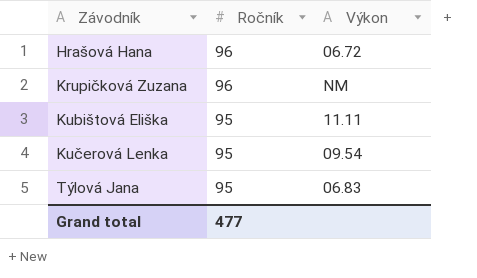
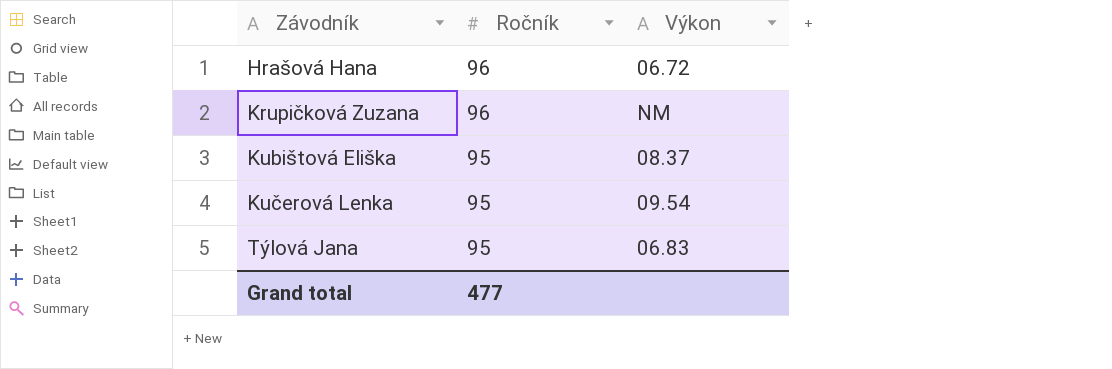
Kubištová Eliška | Výkon: 11.11 -> 08.37

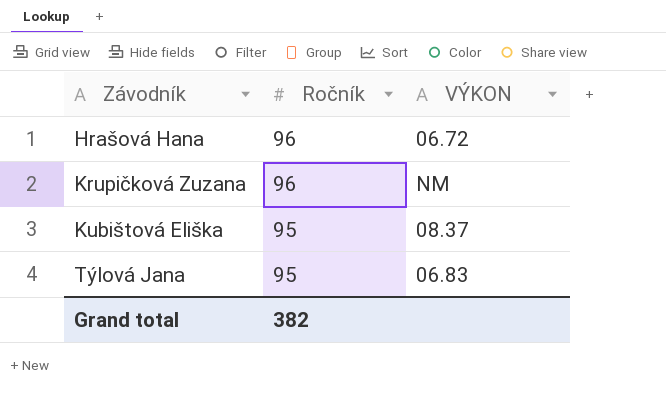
column name: Výkon -> VÝKON
row Kučerová Lenka: 95 | 09.54 -> none
Grand total | Ročník: 477 -> 382

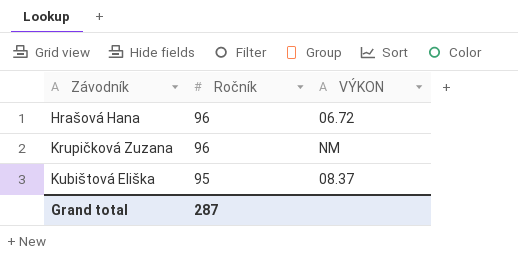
row Týlová Jana: 95 | 06.83 -> none
Grand total | Ročník: 382 -> 287

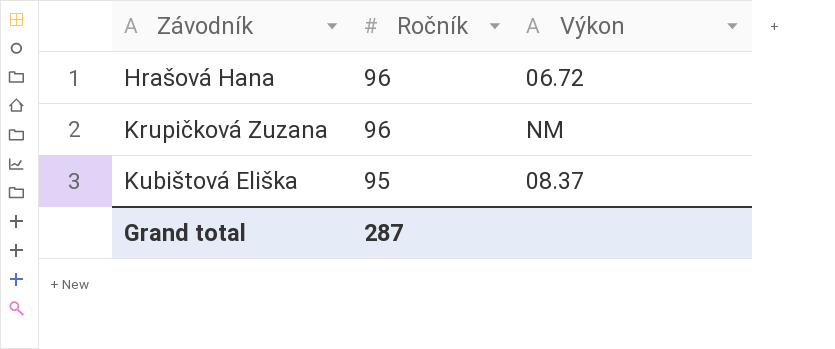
column name: VÝKON -> Výkon

